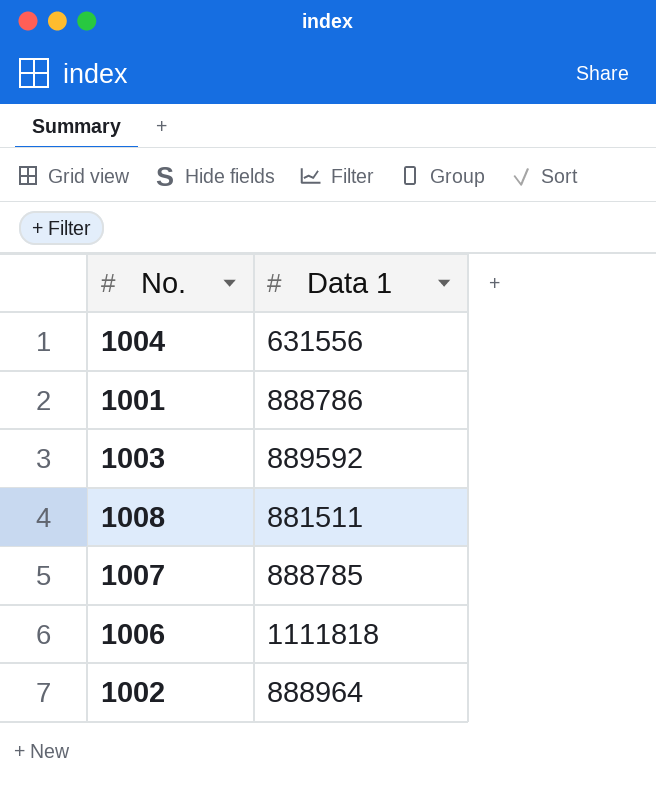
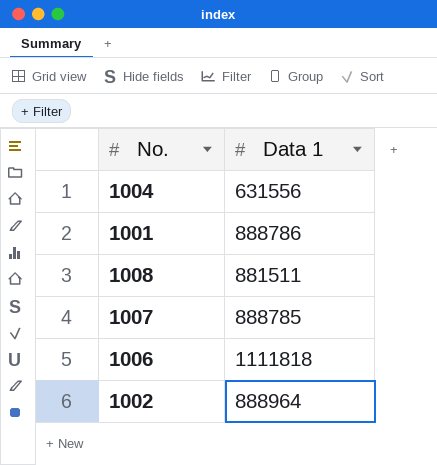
row 1003: 889592 -> none

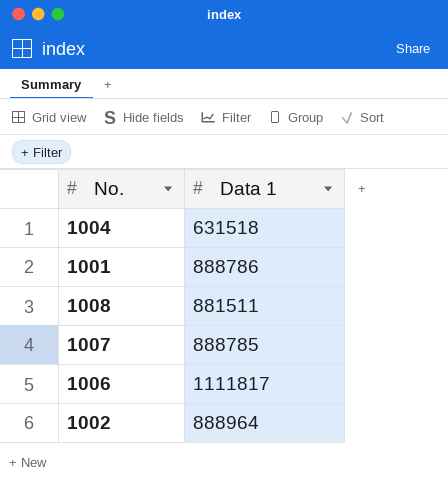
1004 | Data 1: 631556 -> 631518
1006 | Data 1: 1111818 -> 1111817

